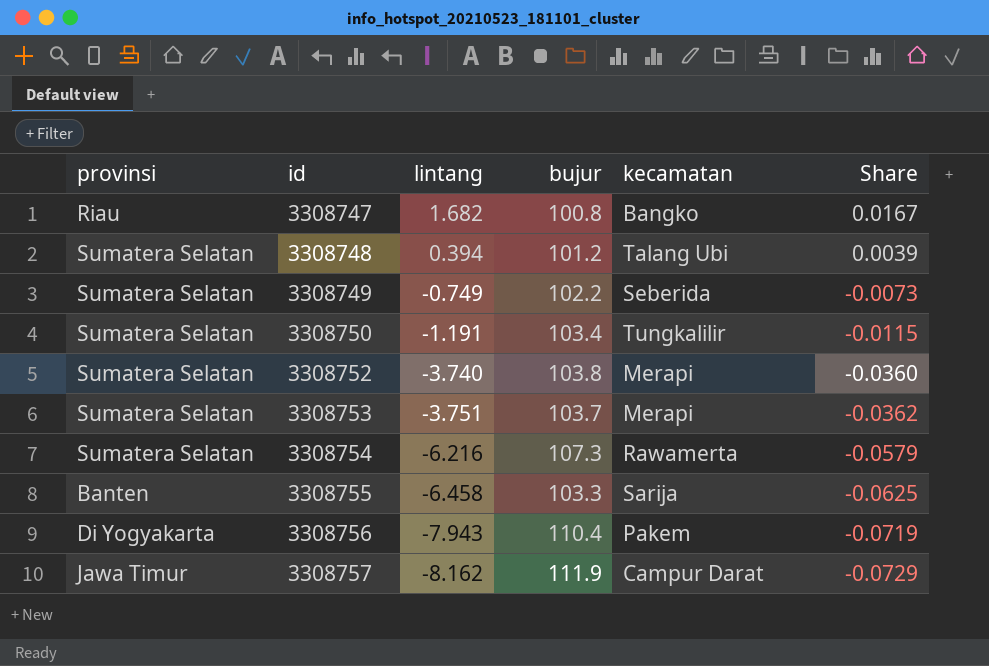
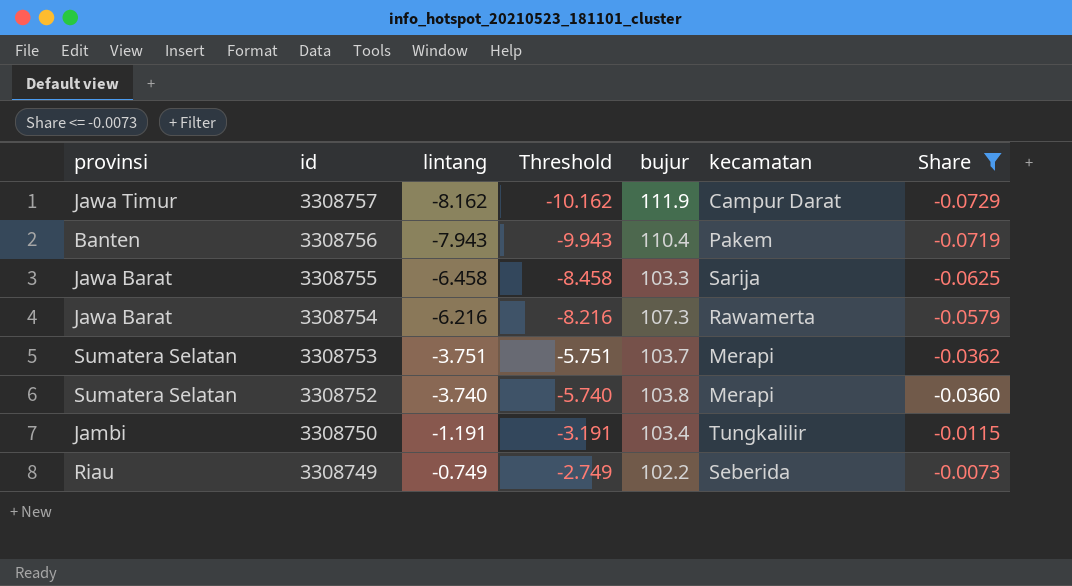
filter: none -> Share <= -0.0073
row order: id ascending -> id descending
column Threshold | formula: none -> [lintang] - 2
3308756 | provinsi: Di Yogyakarta -> Banten
3308755 | provinsi: Banten -> Jawa Barat
3308754 | provinsi: Sumatera Selatan -> Jawa Barat
3308750 | provinsi: Sumatera Selatan -> Jambi
3308749 | provinsi: Sumatera Selatan -> Riau

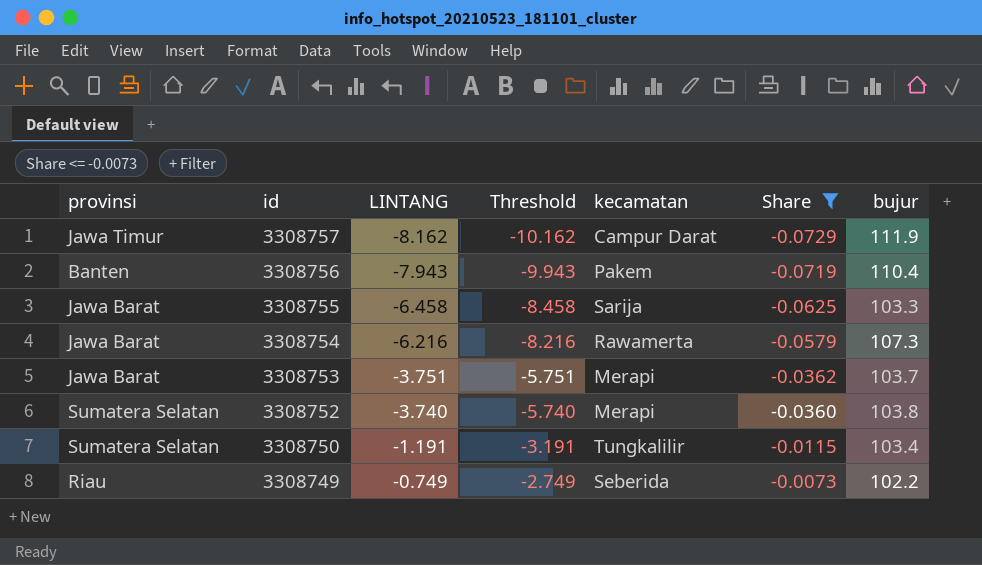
column name: lintang -> LINTANG
column bujur | position: 5 -> 7
3308753 | provinsi: Sumatera Selatan -> Jawa Barat
3308750 | provinsi: Jambi -> Sumatera Selatan

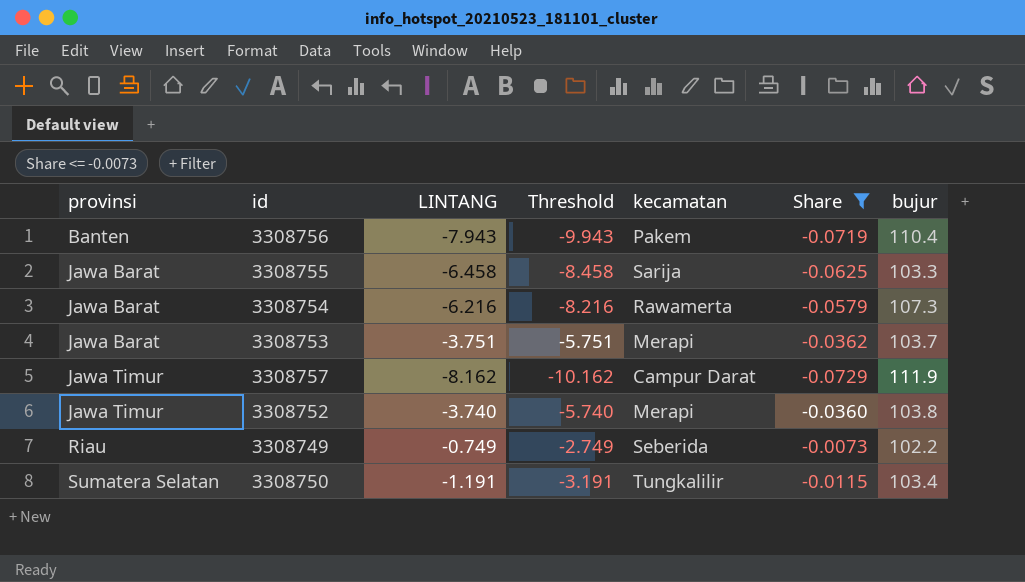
row order: id descending -> provinsi ascending
3308752 | provinsi: Sumatera Selatan -> Jawa Timur

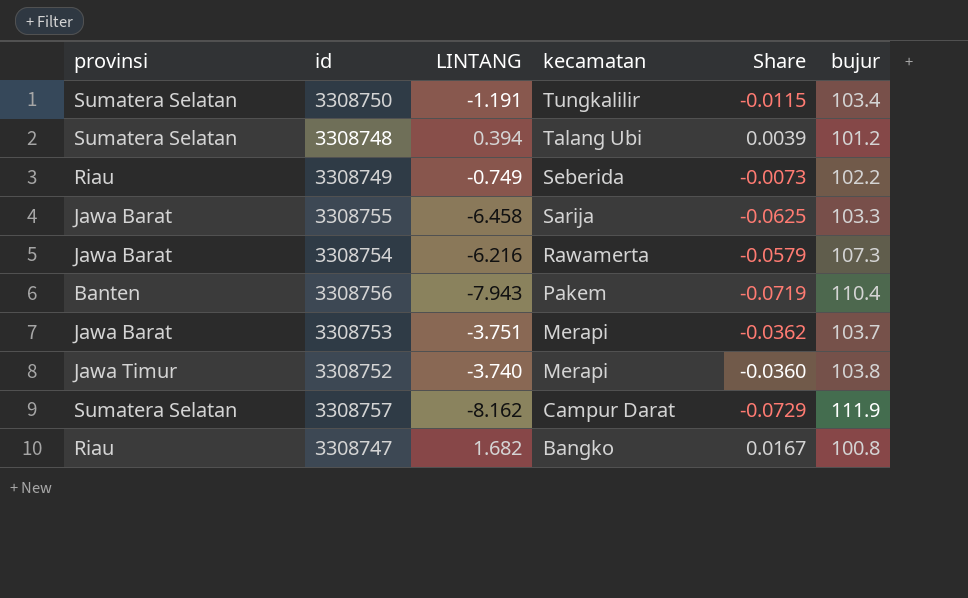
filter: Share <= -0.0073 -> none
row order: provinsi ascending -> kecamatan descending
column Threshold | formula: [LINTANG] - 2 -> none
3308757 | provinsi: Jawa Timur -> Sumatera Selatan

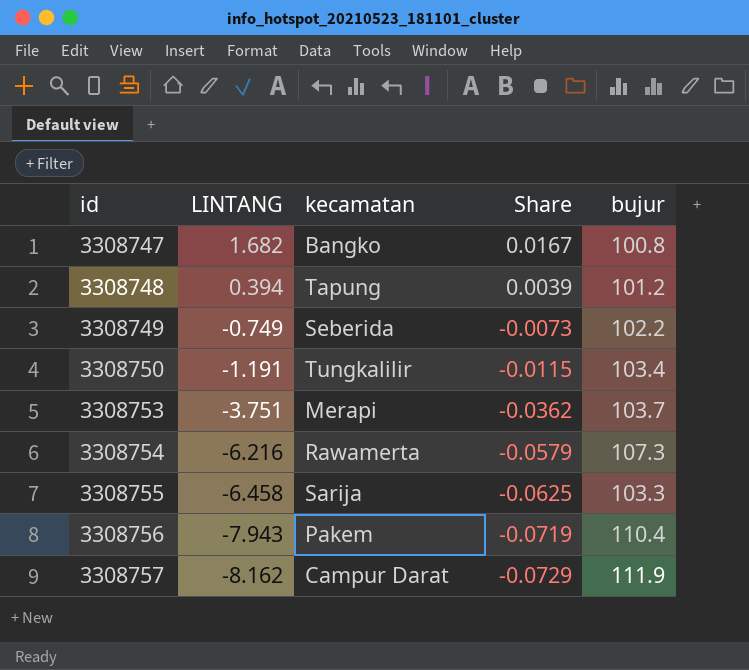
row order: kecamatan descending -> id ascending
column provinsi | position: 1 -> none
row 3308752: Jawa Timur | -3.740 | Merapi | -0.0360 | 103.8 -> none
3308748 | kecamatan: Talang Ubi -> Tapung

